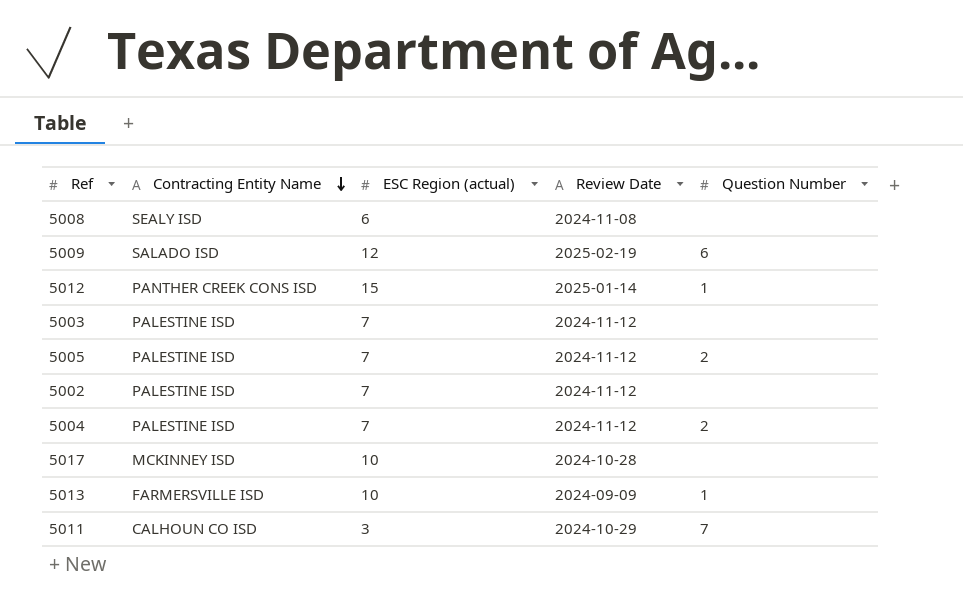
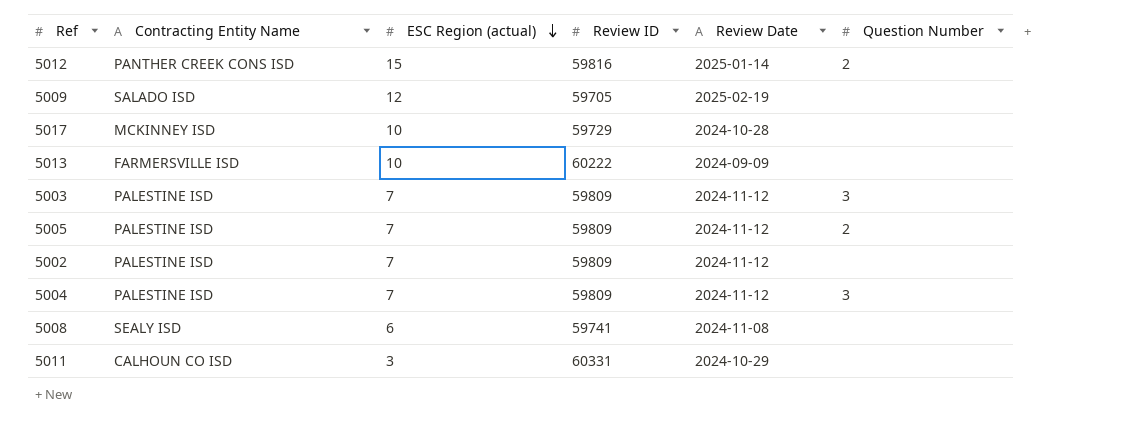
row order: Contracting Entity Name descending -> ESC Region (actual) descending
column Review ID | position: none -> 4
5012 | Question Number: 1 -> 2
5009 | Question Number: 6 -> none
5013 | Question Number: 1 -> none
5003 | Question Number: none -> 3
5004 | Question Number: 2 -> 3
5011 | Question Number: 7 -> none

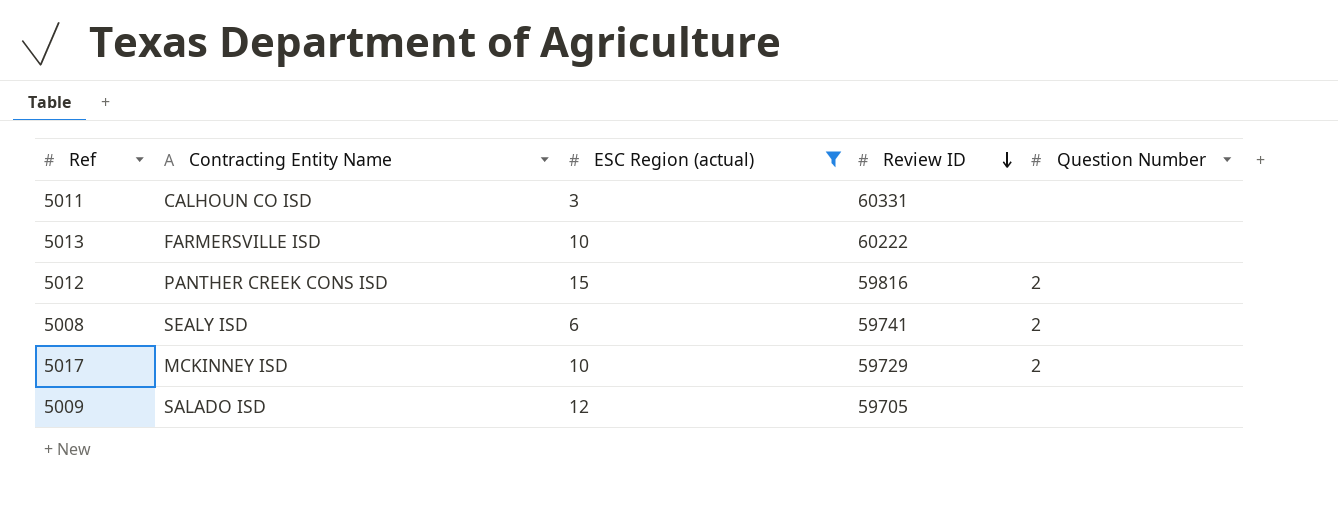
filter: none -> ESC Region (actual) != 7
row order: ESC Region (actual) descending -> Review ID descending
column Review Date | position: 5 -> none
5008 | Question Number: none -> 2
5017 | Question Number: none -> 2

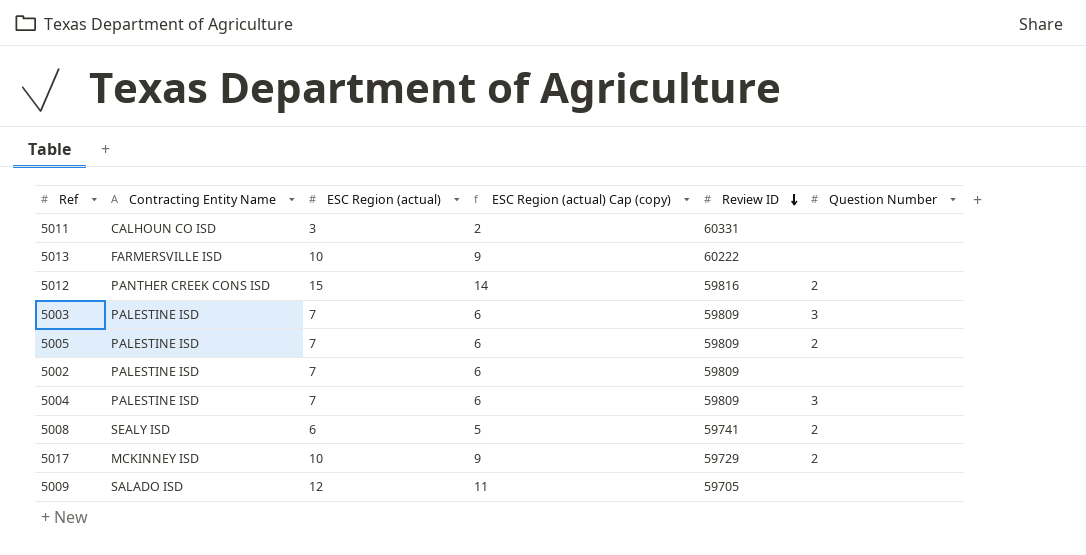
filter: ESC Region (actual) != 7 -> none
column ESC Region (actual) Cap (copy) | formula: none -> [ESC Region (actual)] - 1

